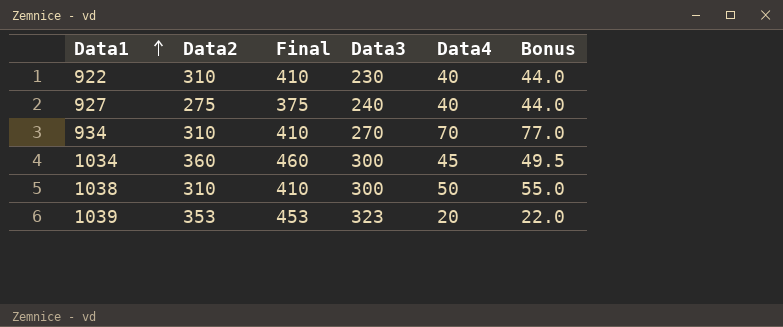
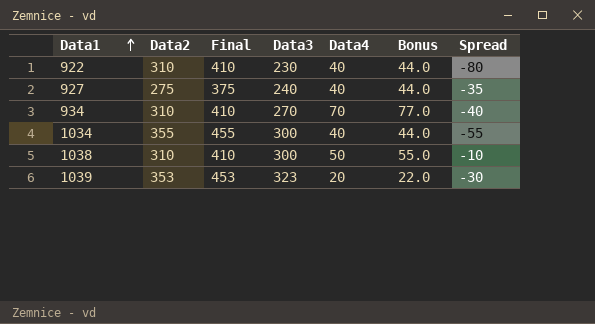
column Spread | formula: none -> [Data3] - [Data2]
1034 | Data2: 360 -> 355
1034 | Final: 460 -> 455
1034 | Data4: 45 -> 40
1034 | Bonus: 49.5 -> 44.0

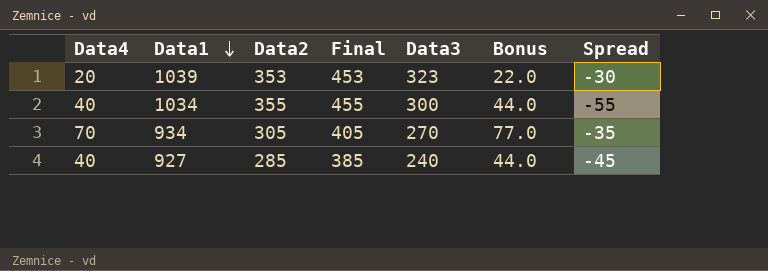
row order: Data1 ascending -> Data1 descending
column Data4 | position: 5 -> 1
row 922: 310 | 410 | 230 | 40 | 44.0 | -80 -> none
row 1038: 310 | 410 | 300 | 50 | 55.0 | -10 -> none
934 | Data2: 310 -> 305
934 | Final: 410 -> 405
934 | Spread: -40 -> -35
927 | Data2: 275 -> 285
927 | Final: 375 -> 385
927 | Spread: -35 -> -45

